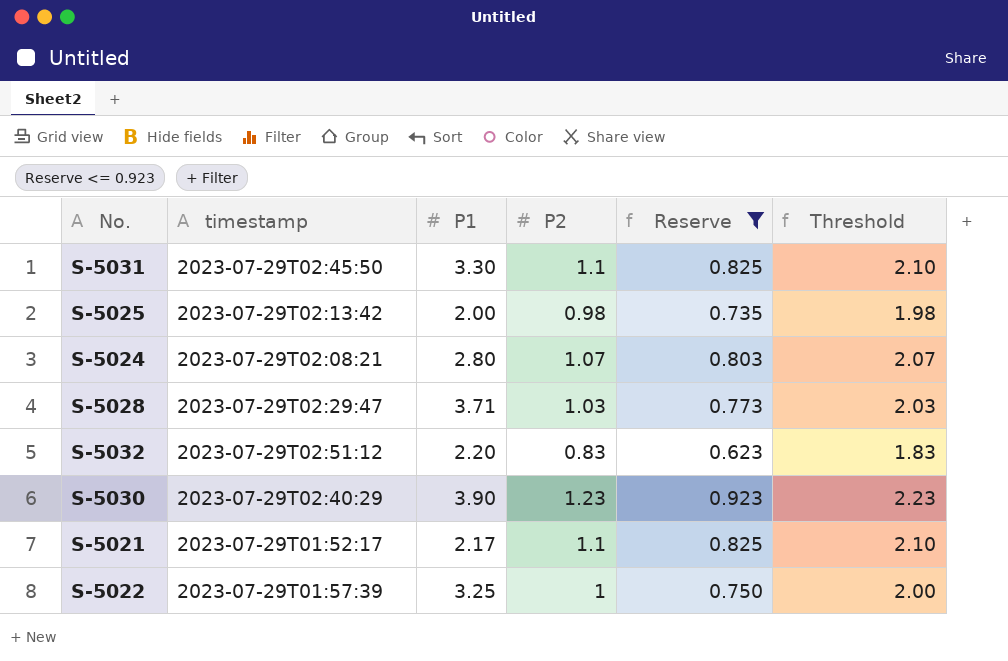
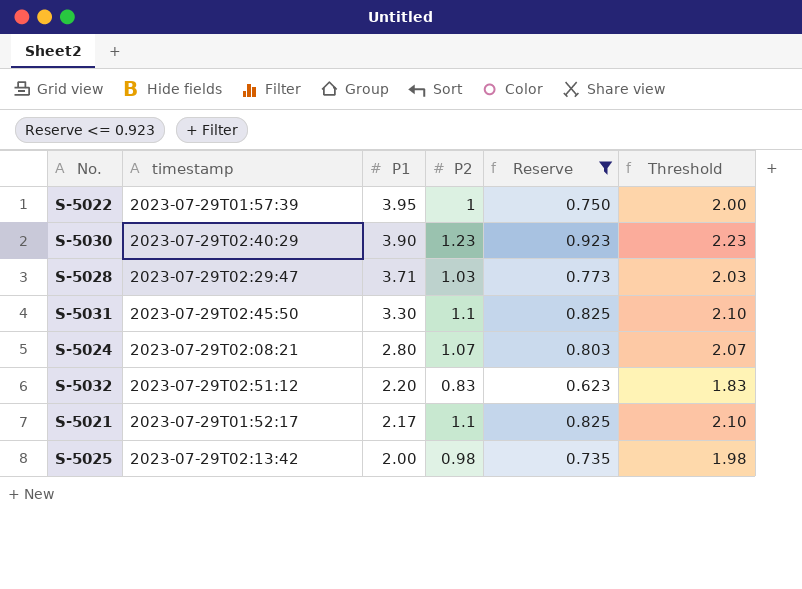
row order: none -> P1 descending
S-5022 | P1: 3.25 -> 3.95

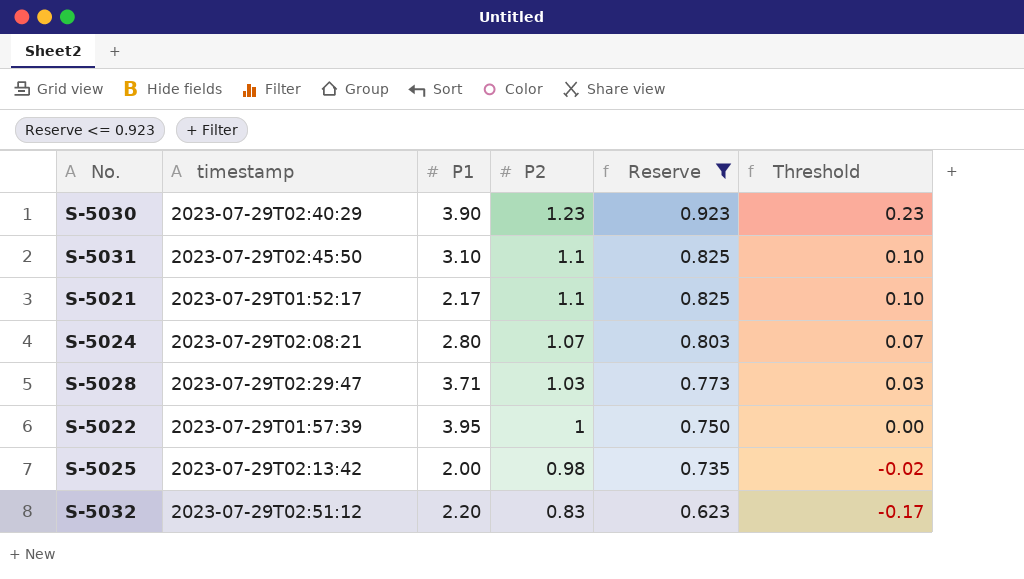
row order: P1 descending -> P2 descending
column Threshold | formula: [P2] + 1 -> [P2] - 1
S-5031 | P1: 3.30 -> 3.10

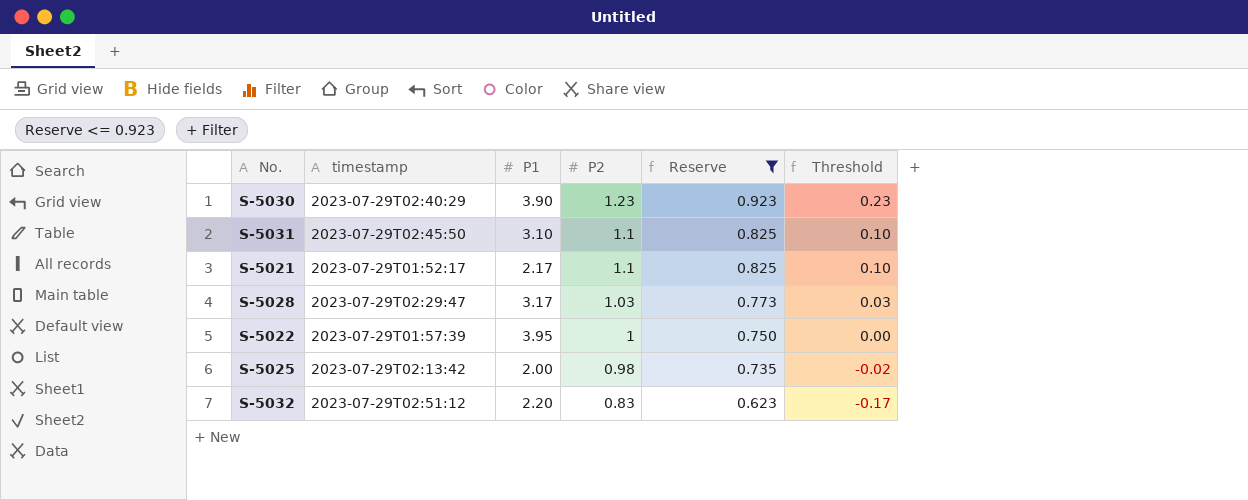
row S-5024: 2023-07-29T02:08:21 | 2.80 | 1.07 | 0.803 | 0.07 -> none
S-5028 | P1: 3.71 -> 3.17

